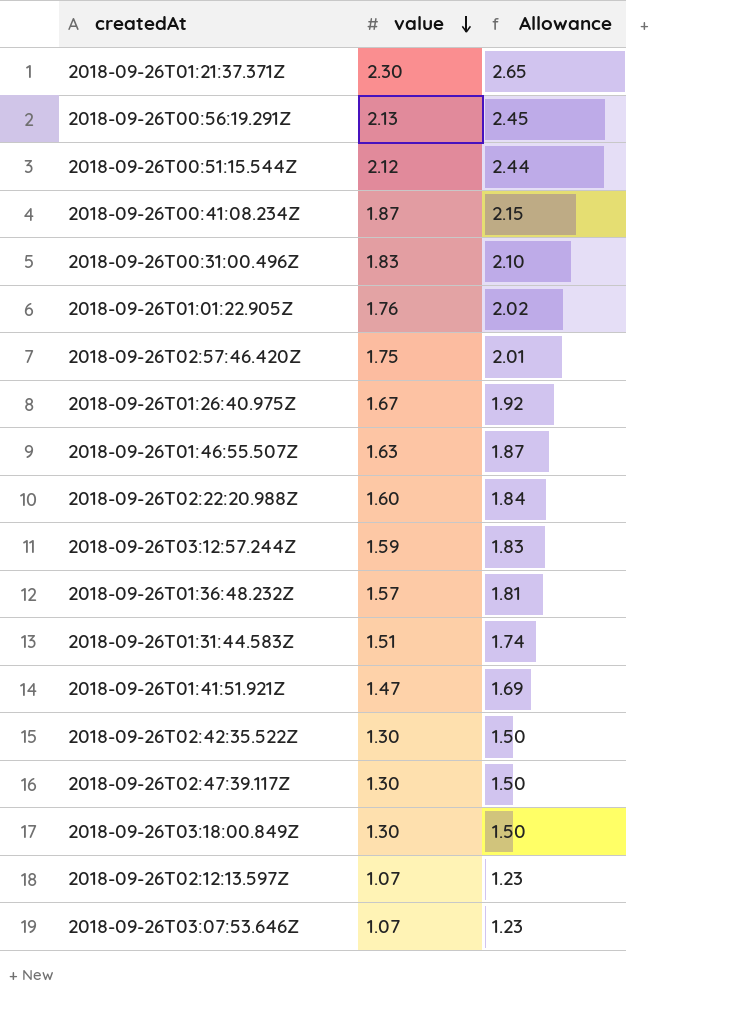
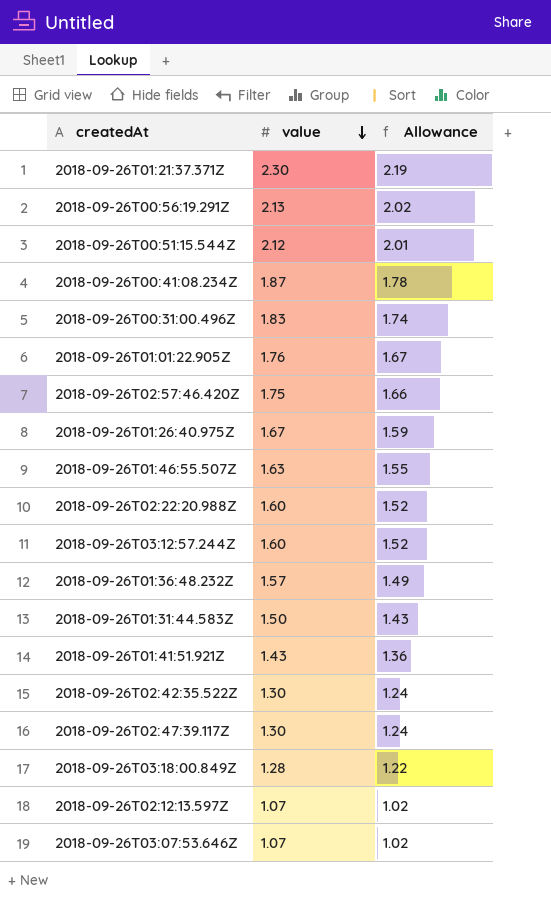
column Allowance | formula: [value] * 1.15 -> [value] * 0.95
2018-09-26T03:12:57.244Z | value: 1.59 -> 1.60
2018-09-26T01:31:44.583Z | value: 1.51 -> 1.50
2018-09-26T01:41:51.921Z | value: 1.47 -> 1.43
2018-09-26T03:18:00.849Z | value: 1.30 -> 1.28

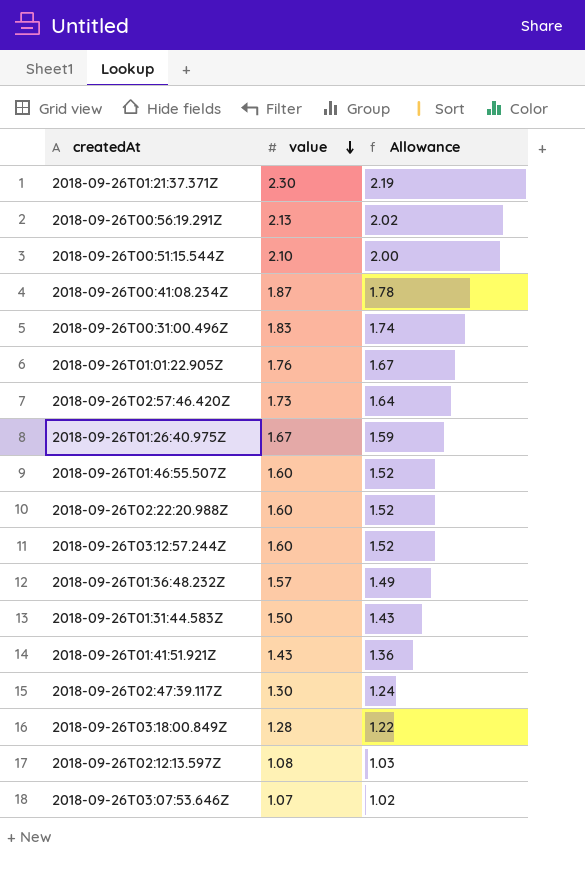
row 2018-09-26T02:42:35.522Z: 1.30 | 1.24 -> none
2018-09-26T00:51:15.544Z | value: 2.12 -> 2.10
2018-09-26T00:51:15.544Z | Allowance: 2.01 -> 2.00
2018-09-26T02:57:46.420Z | value: 1.75 -> 1.73
2018-09-26T02:57:46.420Z | Allowance: 1.66 -> 1.64
2018-09-26T01:46:55.507Z | value: 1.63 -> 1.60
2018-09-26T01:46:55.507Z | Allowance: 1.55 -> 1.52
2018-09-26T02:12:13.597Z | value: 1.07 -> 1.08
2018-09-26T02:12:13.597Z | Allowance: 1.02 -> 1.03

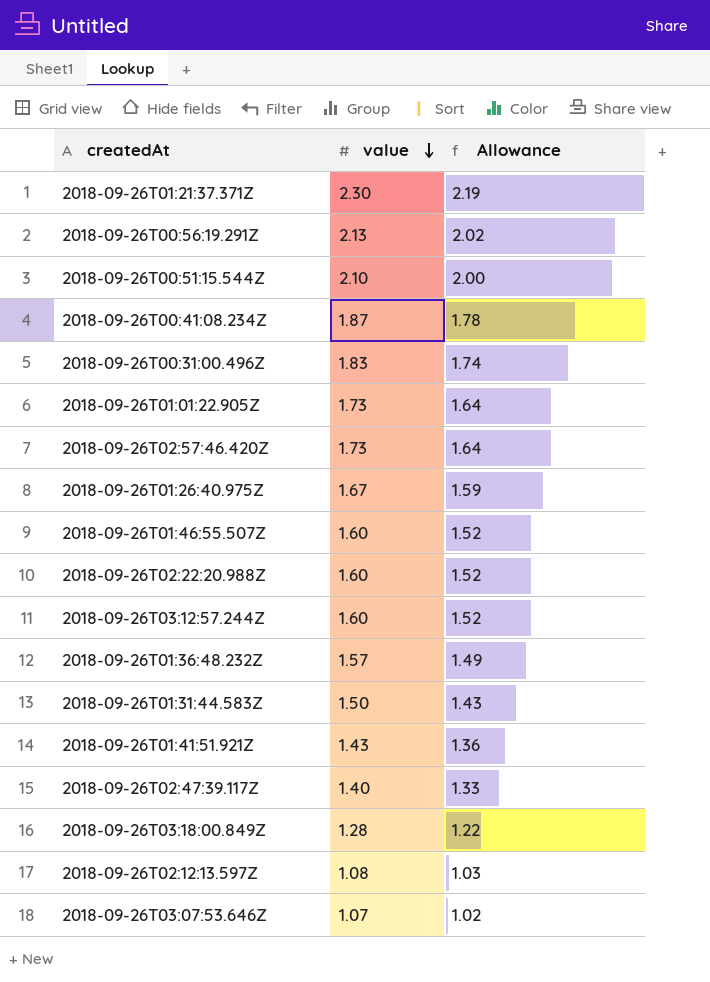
2018-09-26T01:01:22.905Z | value: 1.76 -> 1.73
2018-09-26T01:01:22.905Z | Allowance: 1.67 -> 1.64
2018-09-26T02:47:39.117Z | value: 1.30 -> 1.40
2018-09-26T02:47:39.117Z | Allowance: 1.24 -> 1.33

